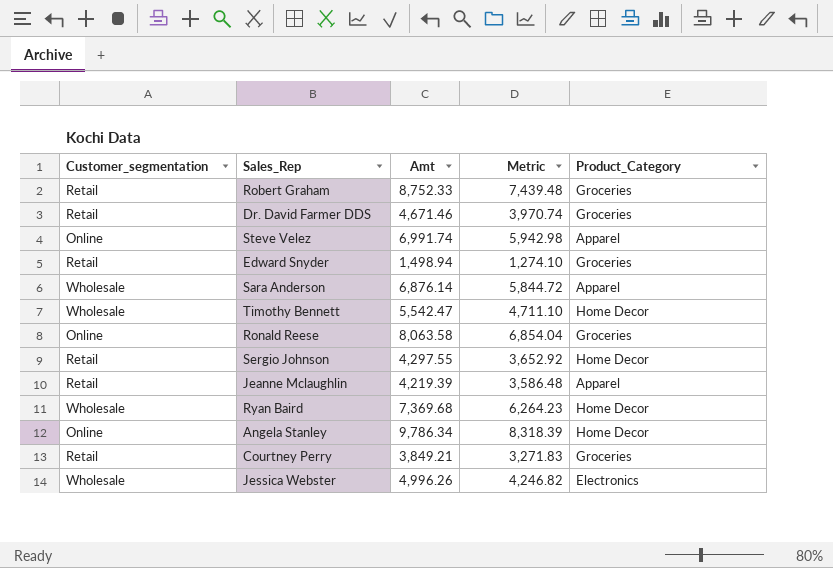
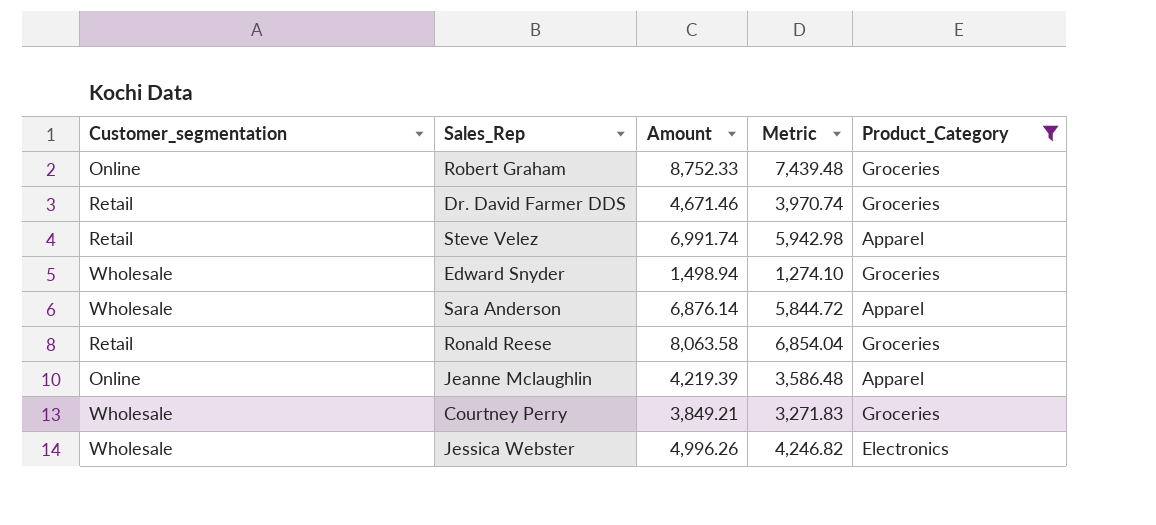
filter: none -> Product_Category != Home Decor
column name: Amt -> Amount
Robert Graham | Customer_segmentation: Retail -> Online
Steve Velez | Customer_segmentation: Online -> Retail
Edward Snyder | Customer_segmentation: Retail -> Wholesale
Ronald Reese | Customer_segmentation: Online -> Retail
Jeanne Mclaughlin | Customer_segmentation: Retail -> Online
Courtney Perry | Customer_segmentation: Retail -> Wholesale

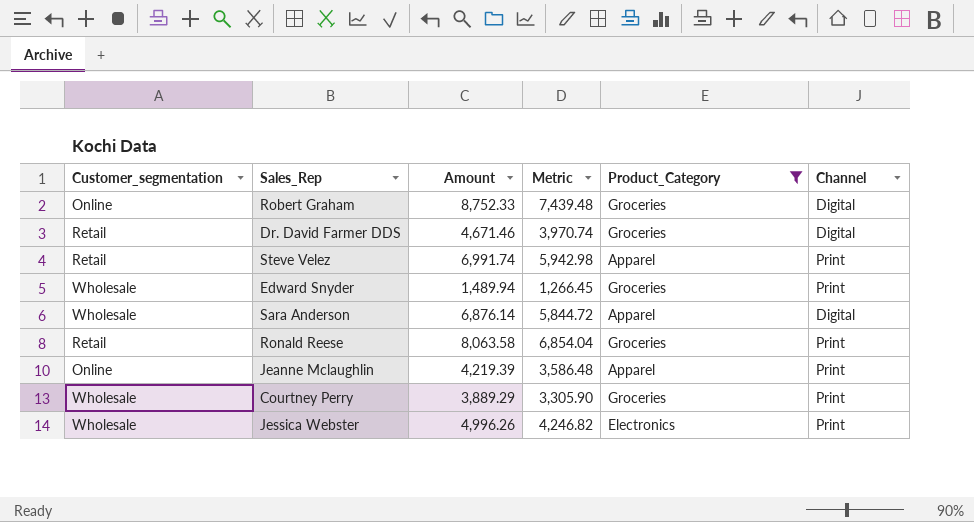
column Channel | position: none -> 6
Edward Snyder | Amount: 1,498.94 -> 1,489.94
Edward Snyder | Metric: 1,274.10 -> 1,266.45
Courtney Perry | Amount: 3,849.21 -> 3,889.29
Courtney Perry | Metric: 3,271.83 -> 3,305.90

